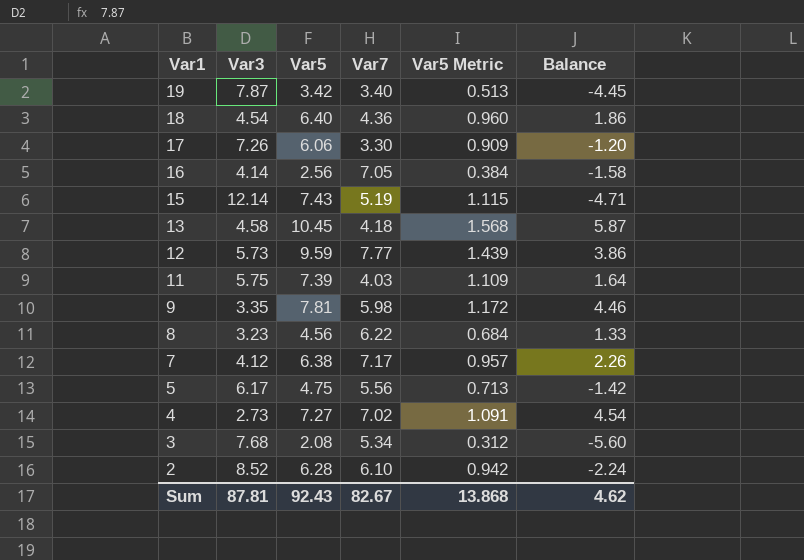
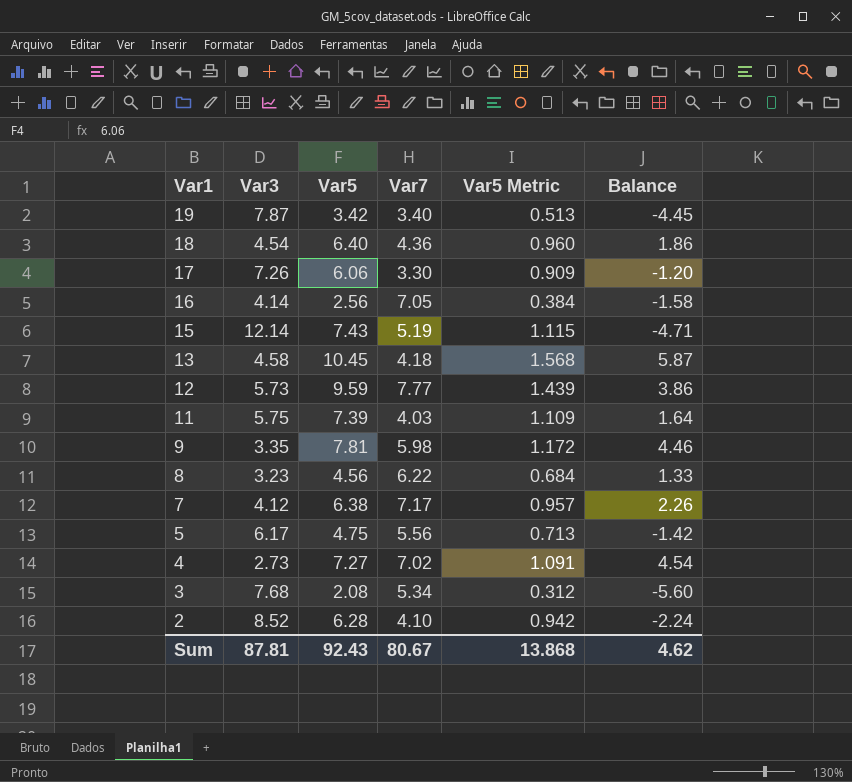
2 | Var7: 6.10 -> 4.10
Sum | Var7: 82.67 -> 80.67

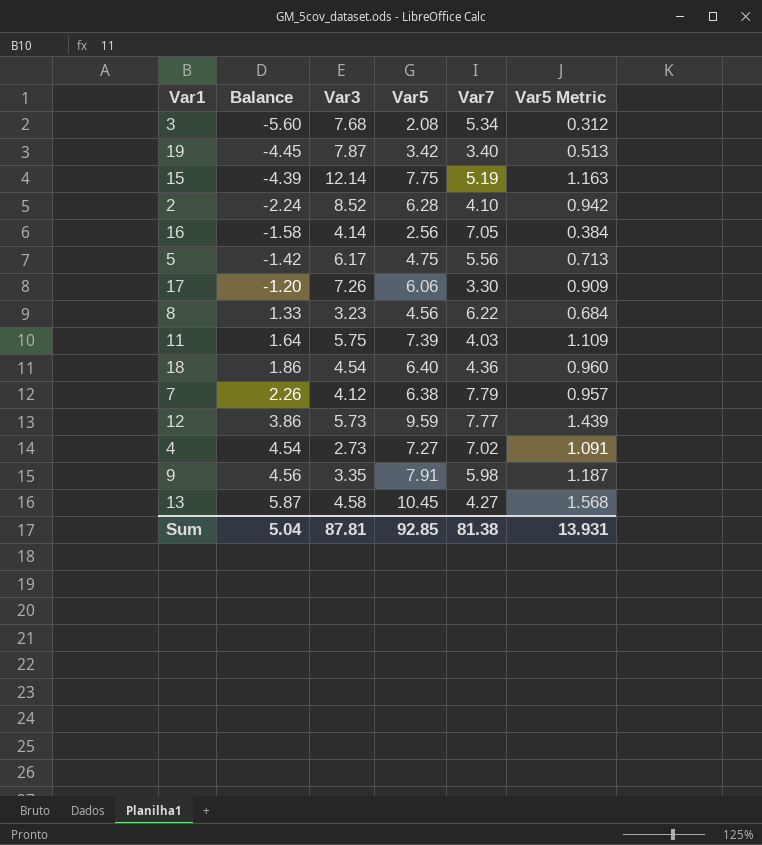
row order: Var1 descending -> Balance ascending
column Balance | position: 6 -> 2
15 | Balance: -4.71 -> -4.39
15 | Var5: 7.43 -> 7.75
15 | Var5 Metric: 1.115 -> 1.163
7 | Var7: 7.17 -> 7.79
9 | Balance: 4.46 -> 4.56
9 | Var5: 7.81 -> 7.91
9 | Var5 Metric: 1.172 -> 1.187
13 | Var7: 4.18 -> 4.27
Sum | Balance: 4.62 -> 5.04
Sum | Var5: 92.43 -> 92.85
Sum | Var7: 80.67 -> 81.38
Sum | Var5 Metric: 13.868 -> 13.931

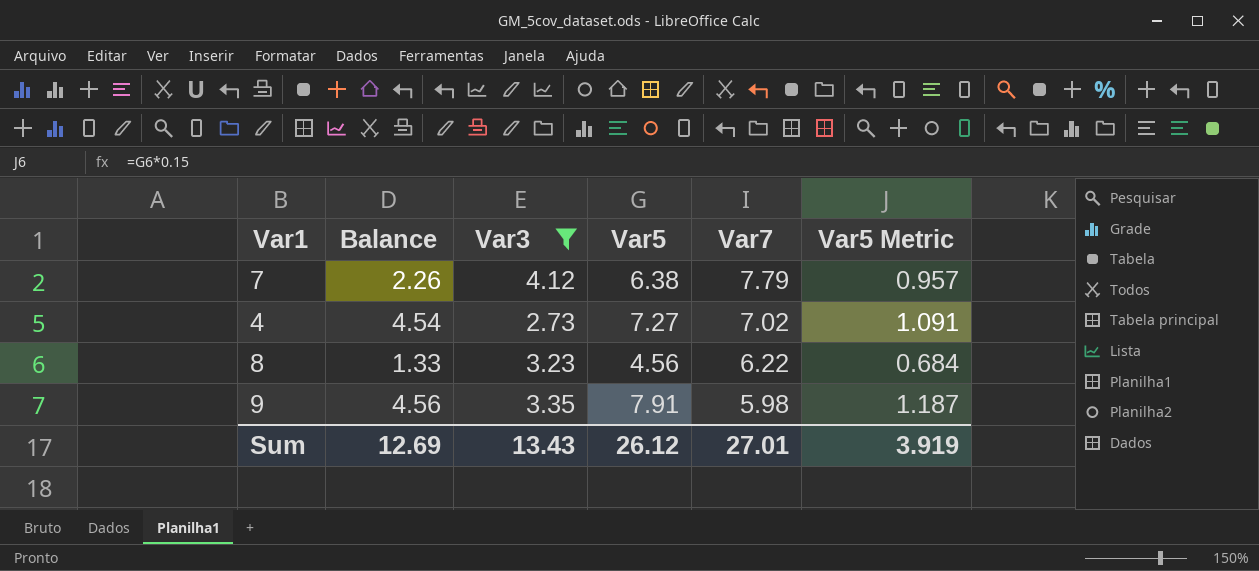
filter: none -> Var3 <= 4.12
row order: Balance ascending -> Var7 descending
Sum | Balance: 5.04 -> 12.69
Sum | Var3: 87.81 -> 13.43
Sum | Var5: 92.85 -> 26.12
Sum | Var7: 81.38 -> 27.01
Sum | Var5 Metric: 13.931 -> 3.919

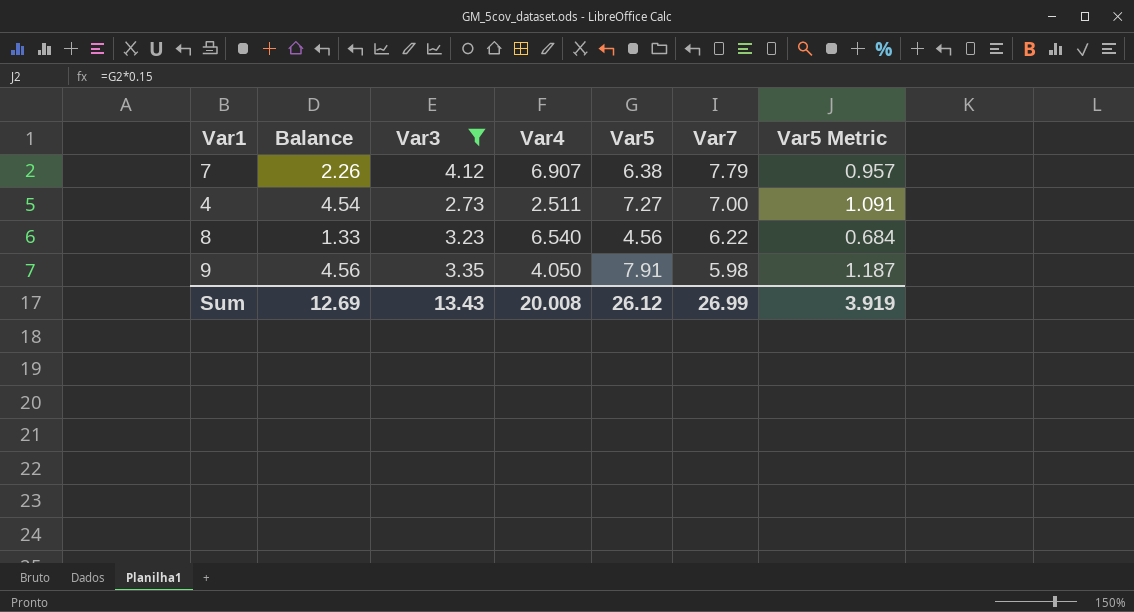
column Var4 | position: none -> 4
4 | Var7: 7.02 -> 7.00
Sum | Var7: 27.01 -> 26.99

